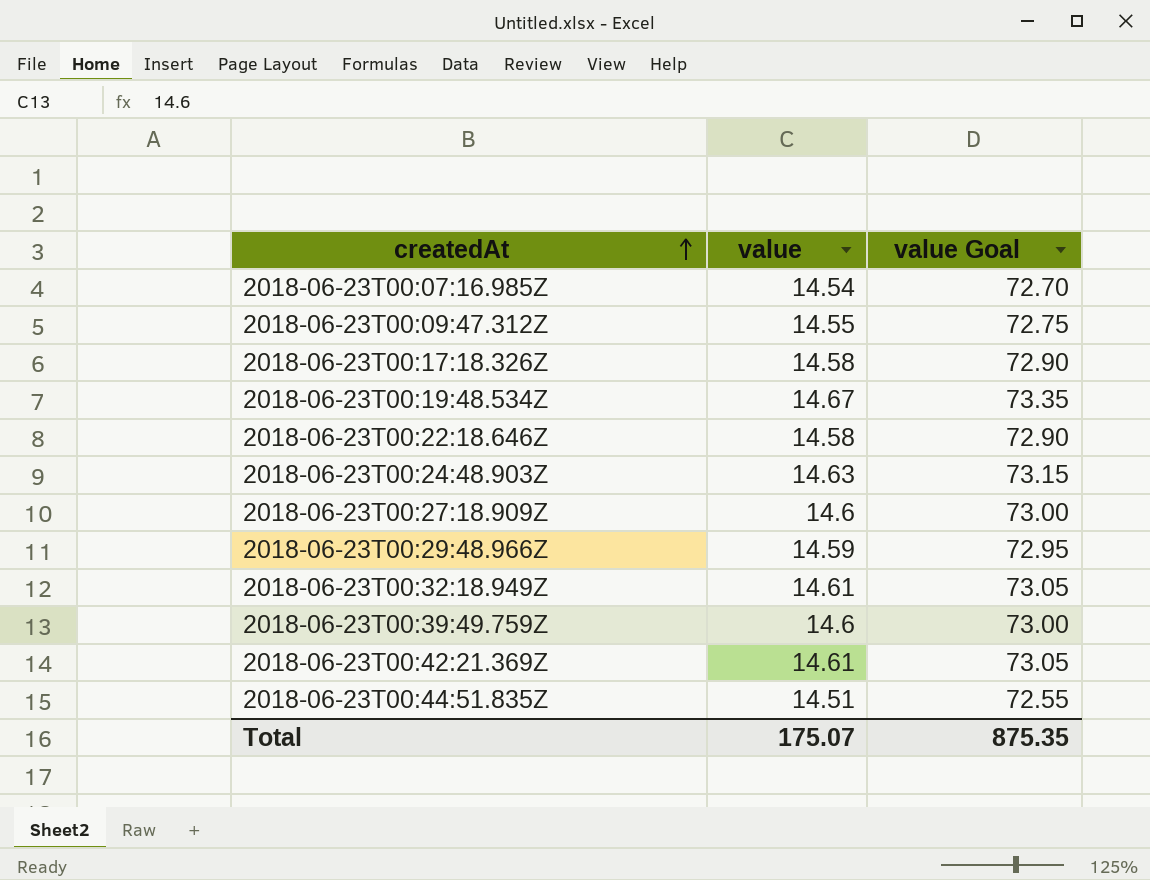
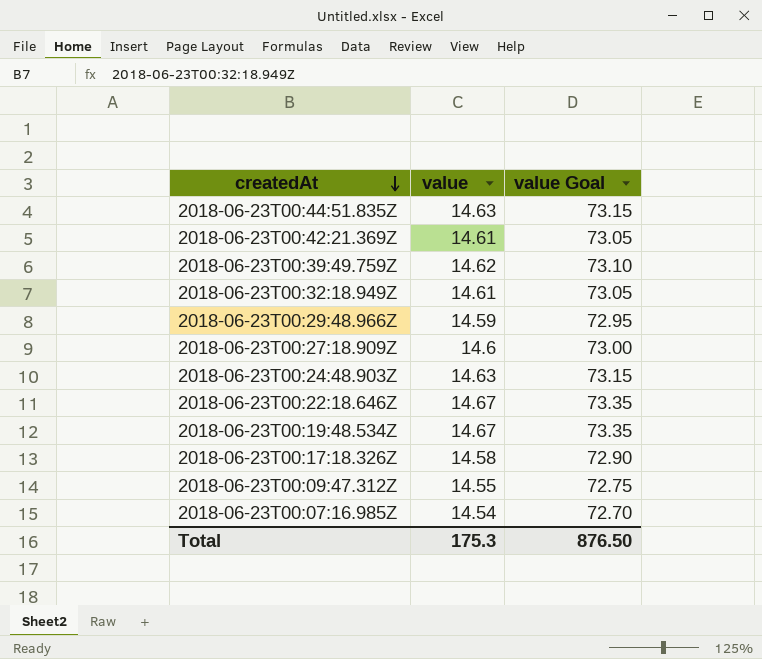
row order: createdAt ascending -> createdAt descending
2018-06-23T00:44:51.835Z | value: 14.51 -> 14.63
2018-06-23T00:44:51.835Z | value Goal: 72.55 -> 73.15
2018-06-23T00:39:49.759Z | value: 14.6 -> 14.62
2018-06-23T00:39:49.759Z | value Goal: 73.00 -> 73.10
2018-06-23T00:22:18.646Z | value: 14.58 -> 14.67
2018-06-23T00:22:18.646Z | value Goal: 72.90 -> 73.35
Total | value: 175.07 -> 175.3
Total | value Goal: 875.35 -> 876.50

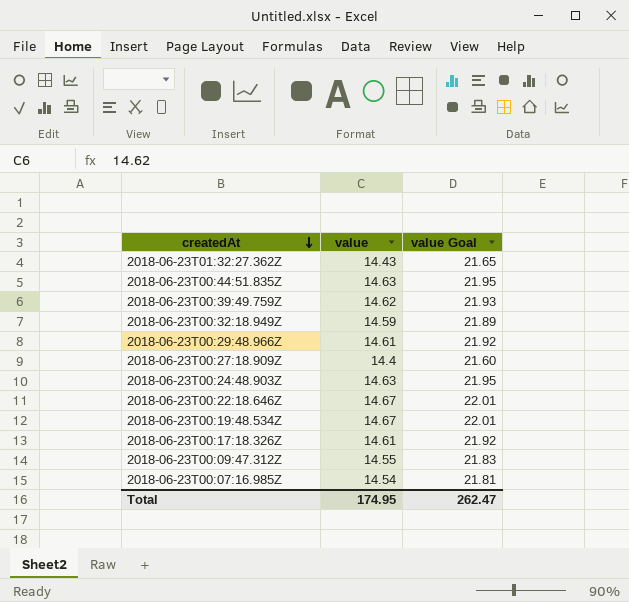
column value Goal | formula: [value] * 5 -> [value] * 1.5
row 2018-06-23T00:42:21.369Z: 14.61 | 73.05 -> none
row 2018-06-23T01:32:27.362Z: none -> 14.43 | 21.65
2018-06-23T00:32:18.949Z | value: 14.61 -> 14.59
2018-06-23T00:29:48.966Z | value: 14.59 -> 14.61
2018-06-23T00:27:18.909Z | value: 14.6 -> 14.4
2018-06-23T00:17:18.326Z | value: 14.58 -> 14.61
Total | value: 175.3 -> 174.95
Total | value Goal: 876.50 -> 262.47

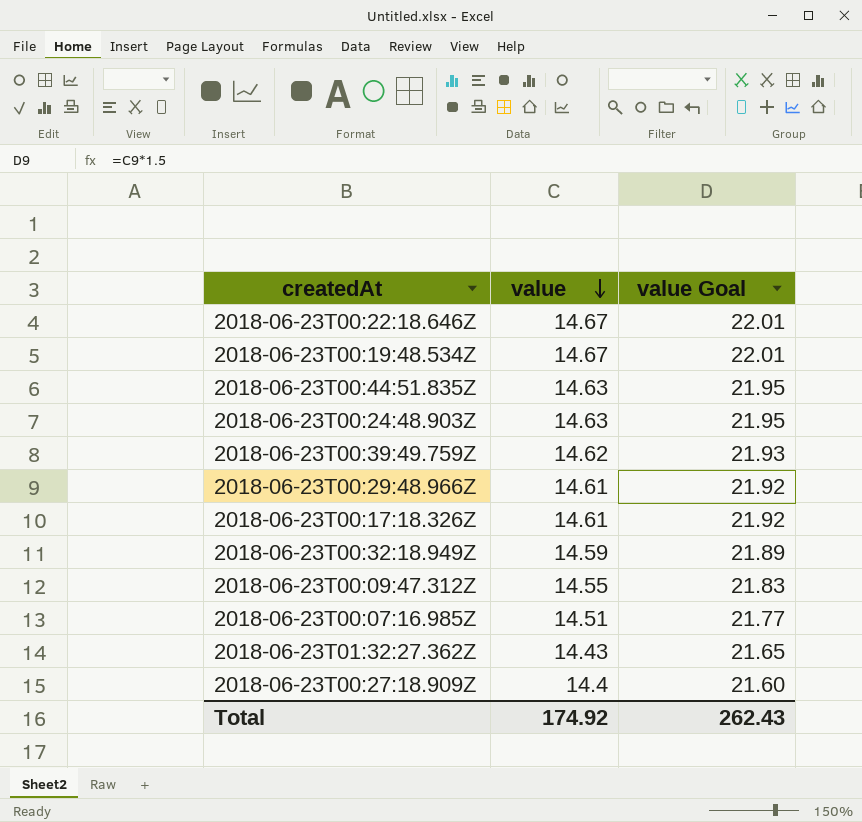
row order: createdAt descending -> value descending
2018-06-23T00:07:16.985Z | value: 14.54 -> 14.51
2018-06-23T00:07:16.985Z | value Goal: 21.81 -> 21.77
Total | value: 174.95 -> 174.92
Total | value Goal: 262.47 -> 262.43

